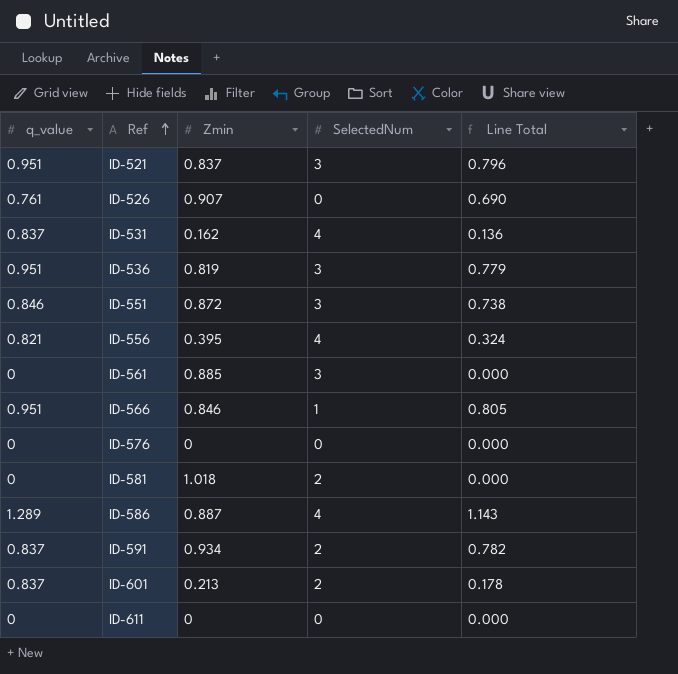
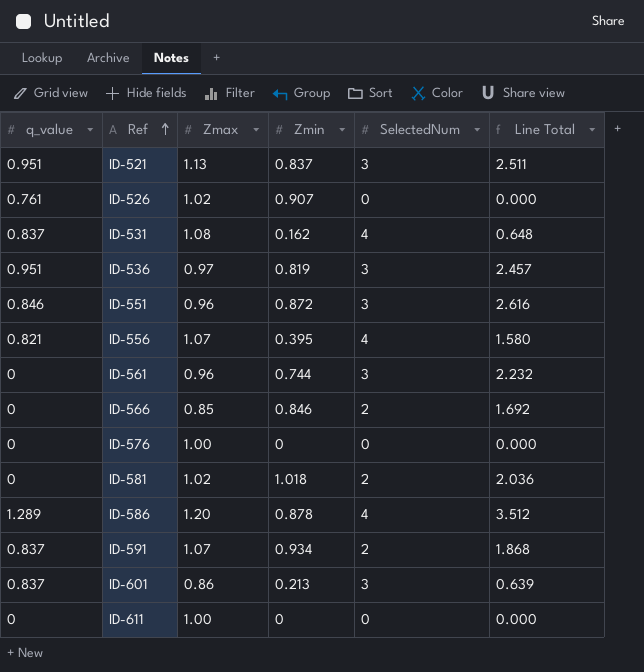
column Zmax | position: none -> 3
column Line Total | formula: [q_value] * [Zmin] -> [Zmin] * [SelectedNum]
ID-561 | Zmin: 0.885 -> 0.744
ID-566 | q_value: 0.951 -> 0
ID-566 | SelectedNum: 1 -> 2
ID-586 | Zmin: 0.887 -> 0.878
ID-601 | SelectedNum: 2 -> 3

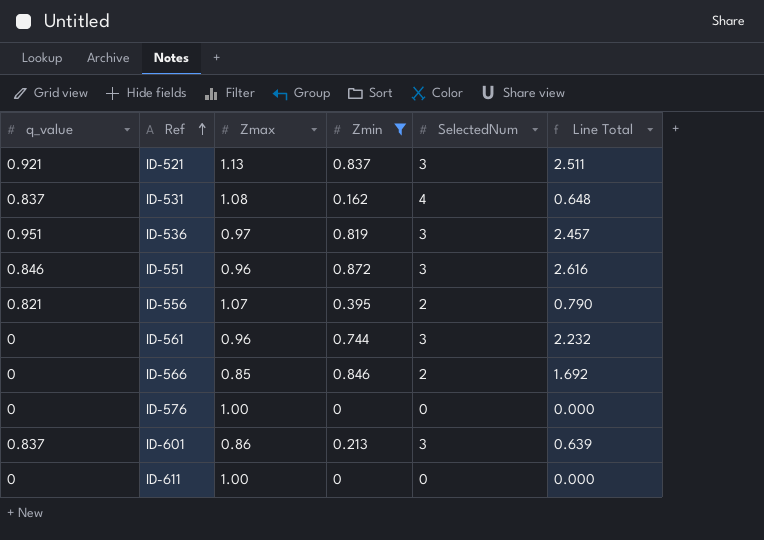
filter: none -> Zmin <= 0.872
ID-521 | q_value: 0.951 -> 0.921
ID-556 | SelectedNum: 4 -> 2
ID-556 | Line Total: 1.580 -> 0.790

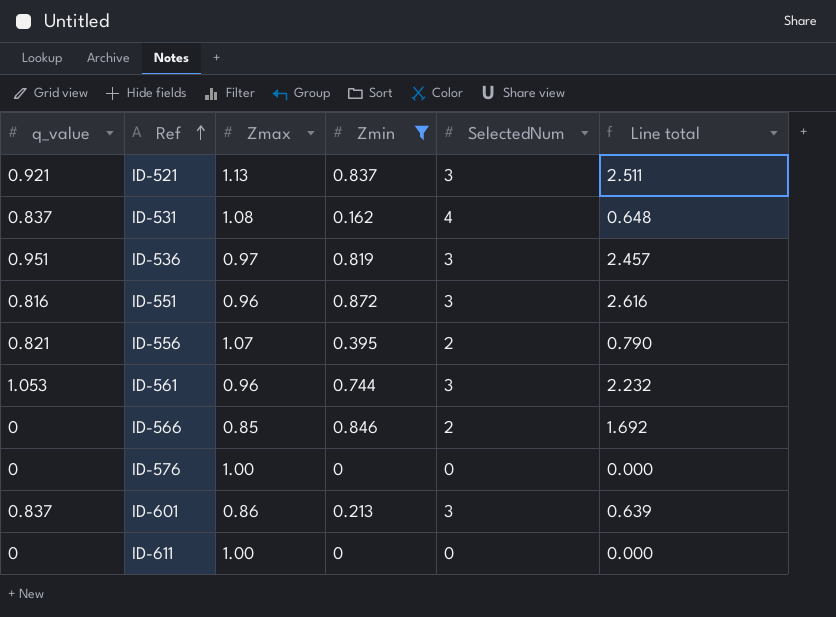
column name: Line Total -> Line total
ID-551 | q_value: 0.846 -> 0.816
ID-561 | q_value: 0 -> 1.053

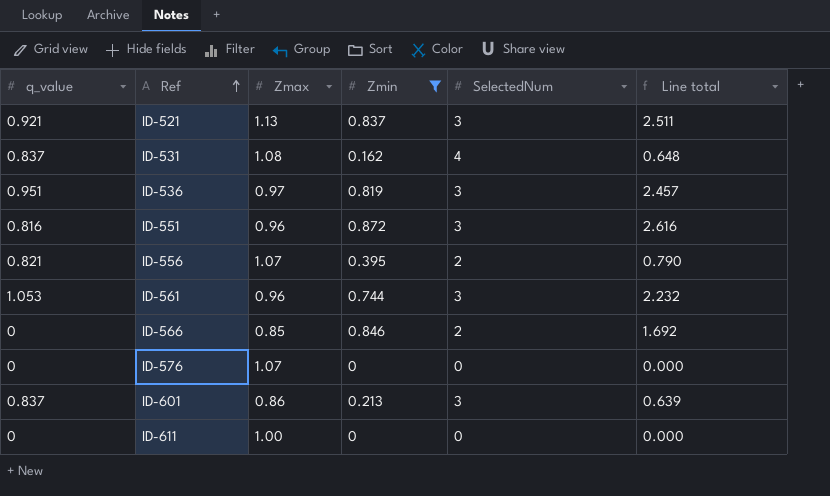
ID-576 | Zmax: 1.00 -> 1.07

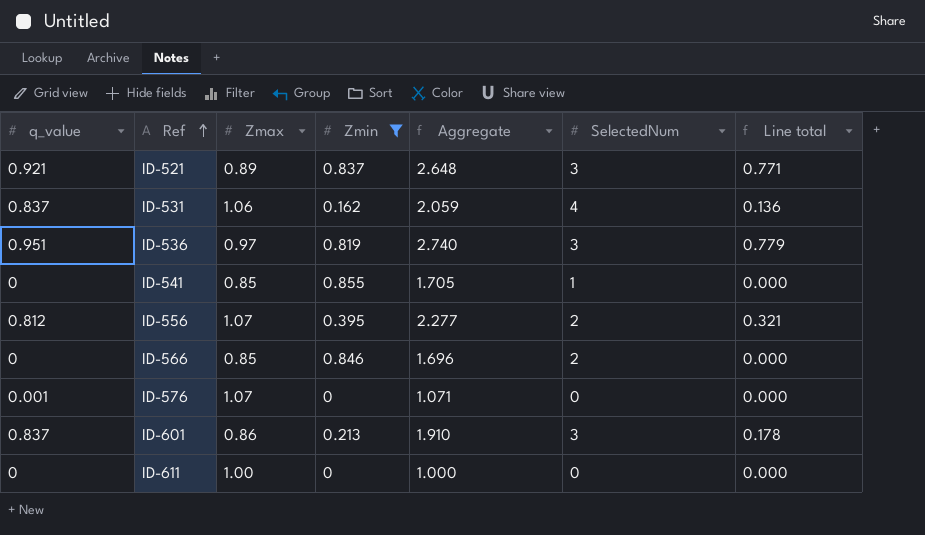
column Aggregate | formula: none -> [q_value] + [Zmax] + [Zmin]
column Line total | formula: [Zmin] * [SelectedNum] -> [q_value] * [Zmin]
row ID-551: 0.816 | 0.96 | 0.872 | 3 | 2.616 -> none
row ID-561: 1.053 | 0.96 | 0.744 | 3 | 2.232 -> none
ID-521 | Zmax: 1.13 -> 0.89
ID-531 | Zmax: 1.08 -> 1.06
row ID-541: none -> 0 | 0.85 | 0.855 | 1.705 | 1 | 0.000
ID-556 | q_value: 0.821 -> 0.812
ID-576 | q_value: 0 -> 0.001

